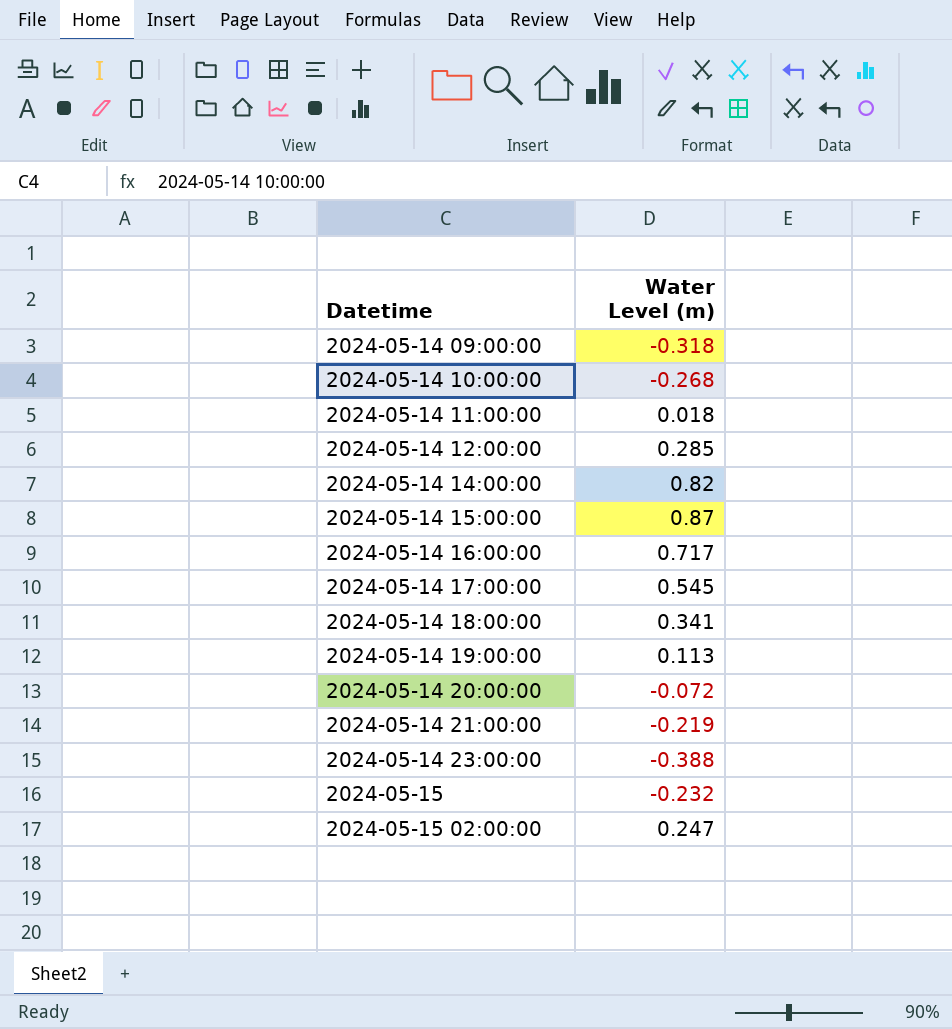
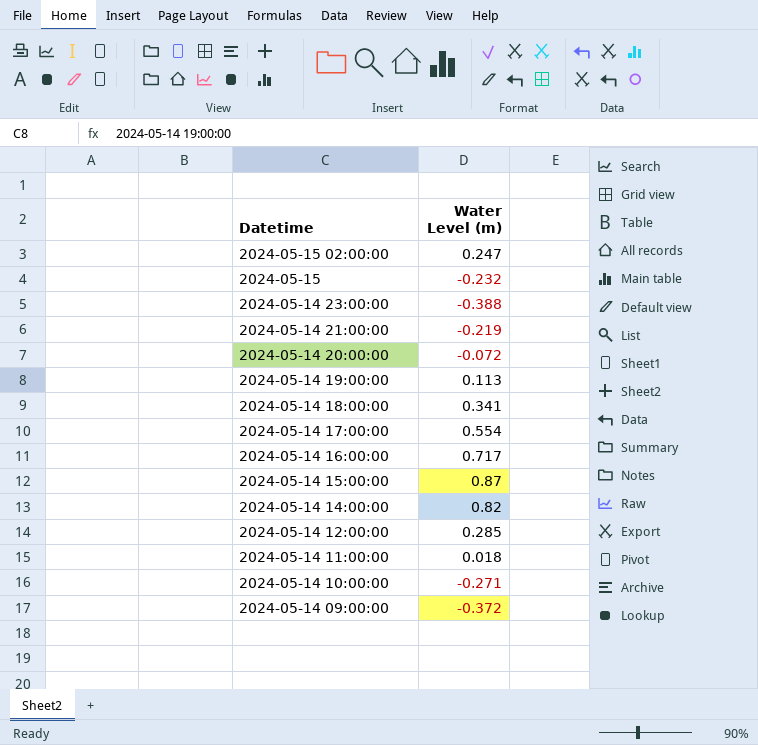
row order: Datetime ascending -> Datetime descending
2024-05-14 17:00:00 | Water Level (m): 0.545 -> 0.554
2024-05-14 10:00:00 | Water Level (m): -0.268 -> -0.271
2024-05-14 09:00:00 | Water Level (m): -0.318 -> -0.372

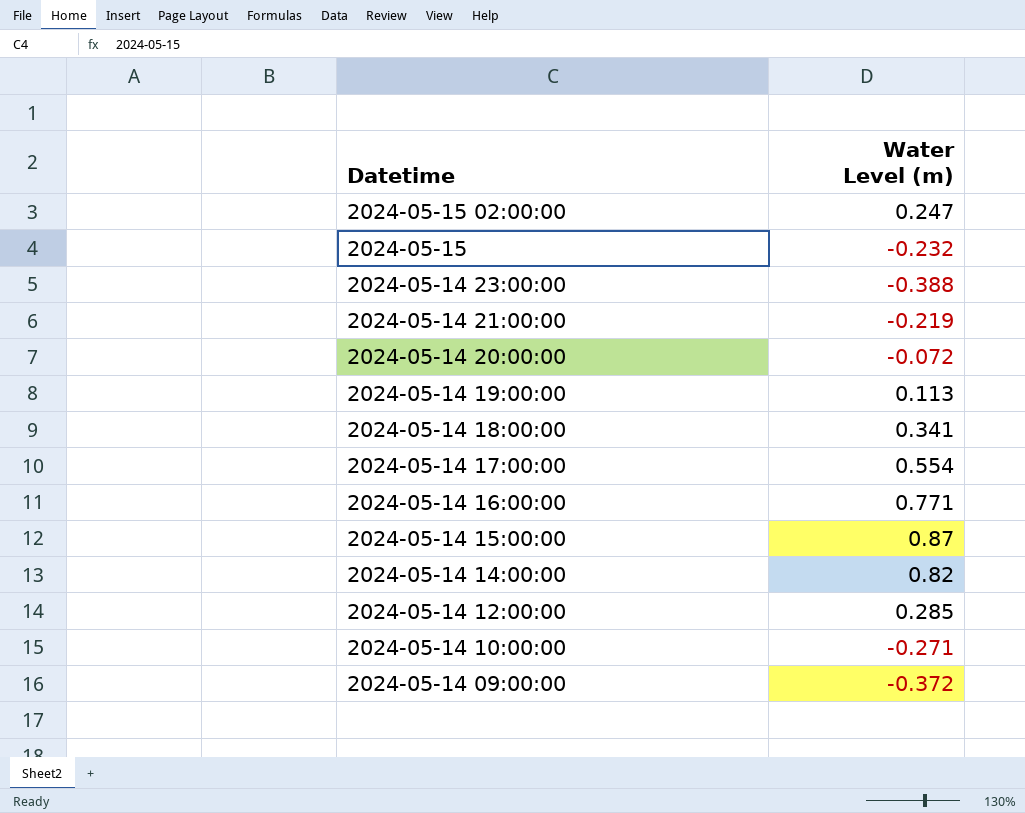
row 2024-05-14 11:00:00: 0.018 -> none
2024-05-14 16:00:00 | Water Level (m): 0.717 -> 0.771

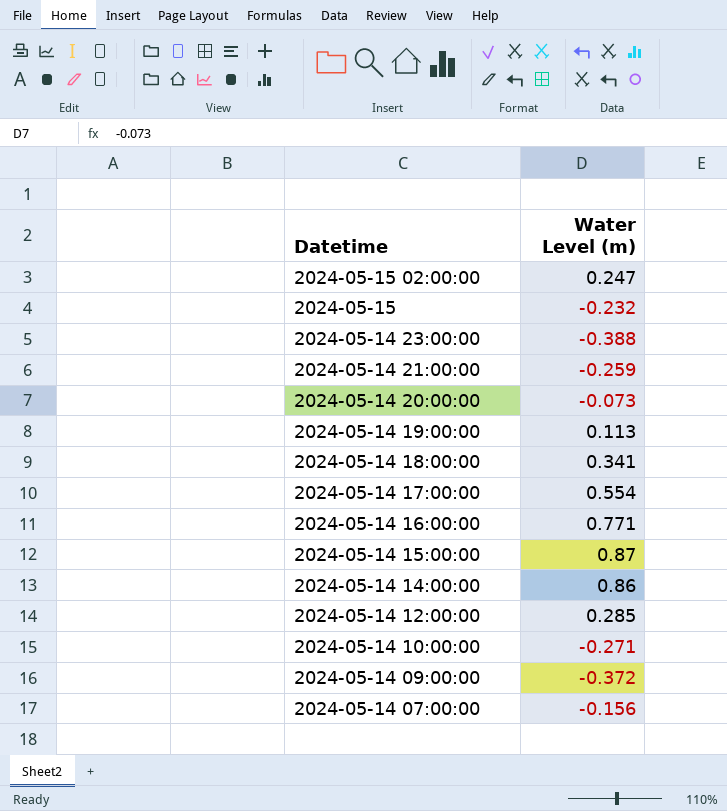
2024-05-14 21:00:00 | Water Level (m): -0.219 -> -0.259
2024-05-14 20:00:00 | Water Level (m): -0.072 -> -0.073
2024-05-14 14:00:00 | Water Level (m): 0.82 -> 0.86
row 2024-05-14 07:00:00: none -> -0.156

